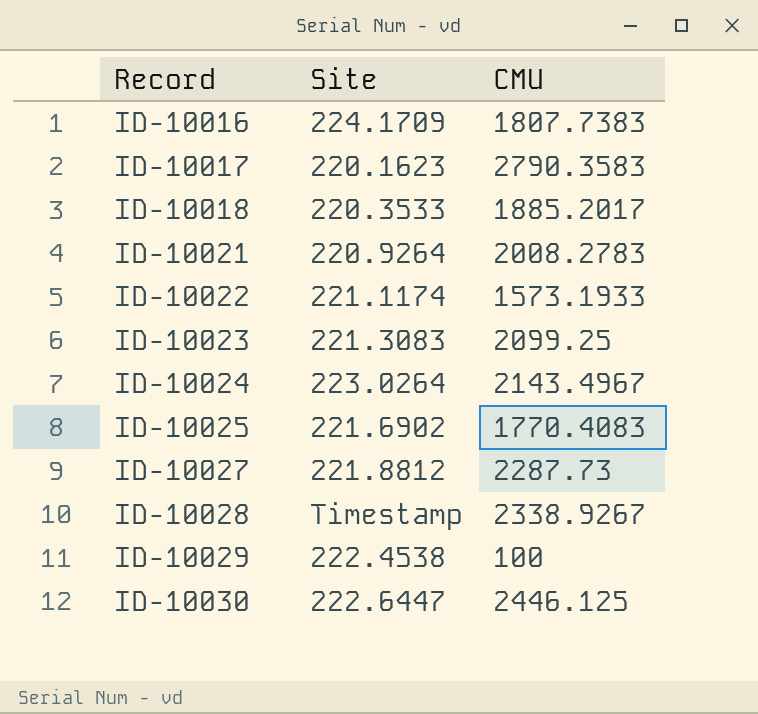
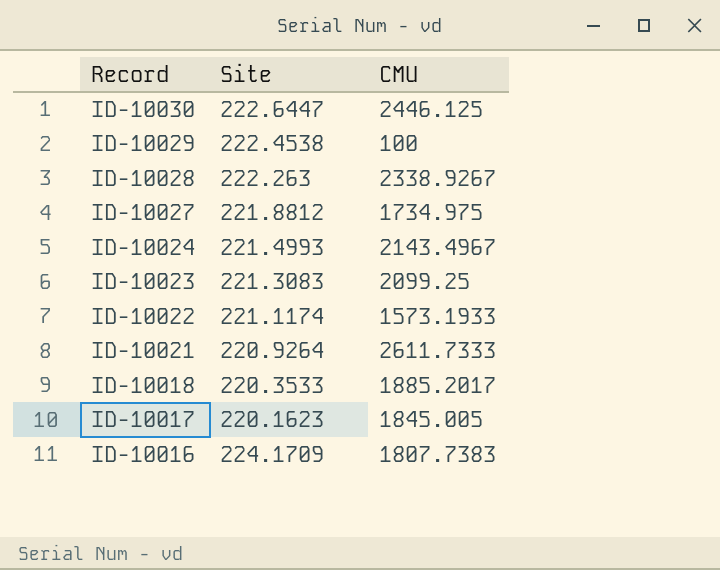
row order: Record ascending -> Record descending
row ID-10025: 221.6902 | 1770.4083 -> none
ID-10028 | Site: Timestamp -> 222.263
ID-10027 | CMU: 2287.73 -> 1734.975
ID-10024 | Site: 223.0264 -> 221.4993
ID-10021 | CMU: 2008.2783 -> 2611.7333
ID-10017 | CMU: 2790.3583 -> 1845.005

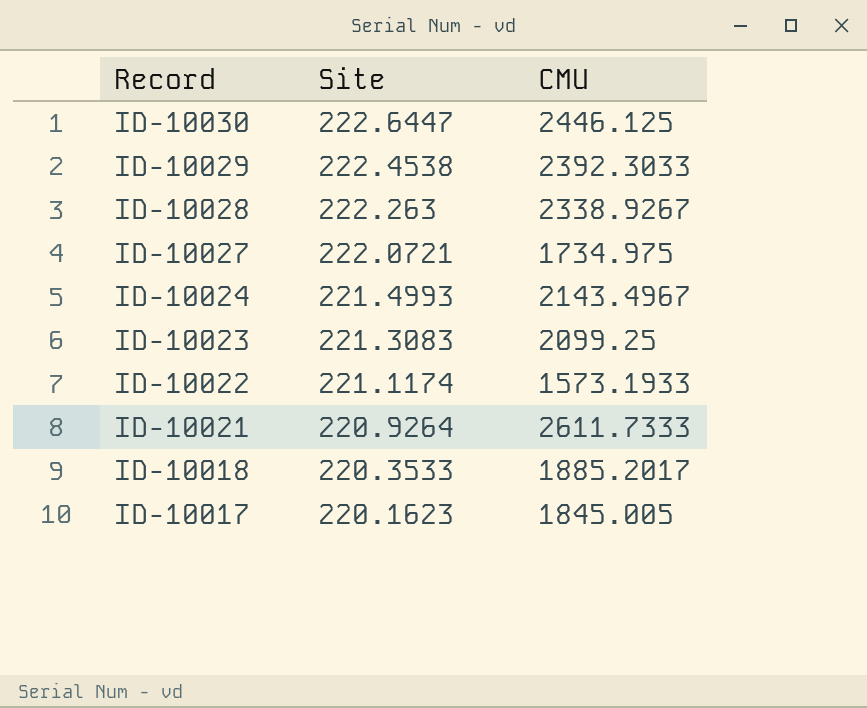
row ID-10016: 224.1709 | 1807.7383 -> none
ID-10029 | CMU: 100 -> 2392.3033
ID-10027 | Site: 221.8812 -> 222.0721

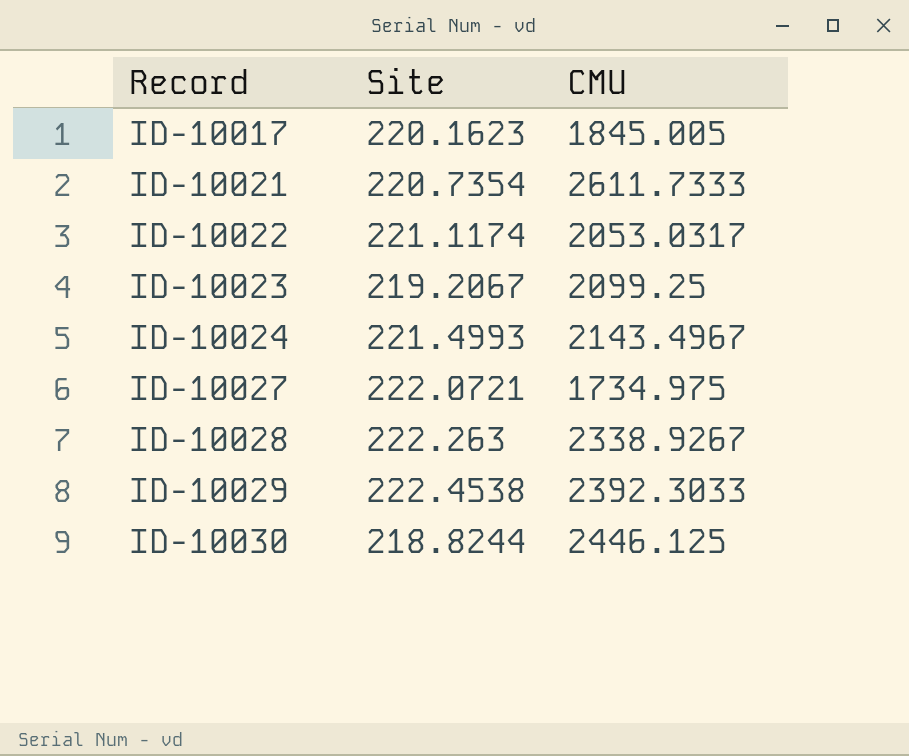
row order: Record descending -> Record ascending
row ID-10018: 220.3533 | 1885.2017 -> none
ID-10021 | Site: 220.9264 -> 220.7354
ID-10022 | CMU: 1573.1933 -> 2053.0317
ID-10023 | Site: 221.3083 -> 219.2067
ID-10030 | Site: 222.6447 -> 218.8244

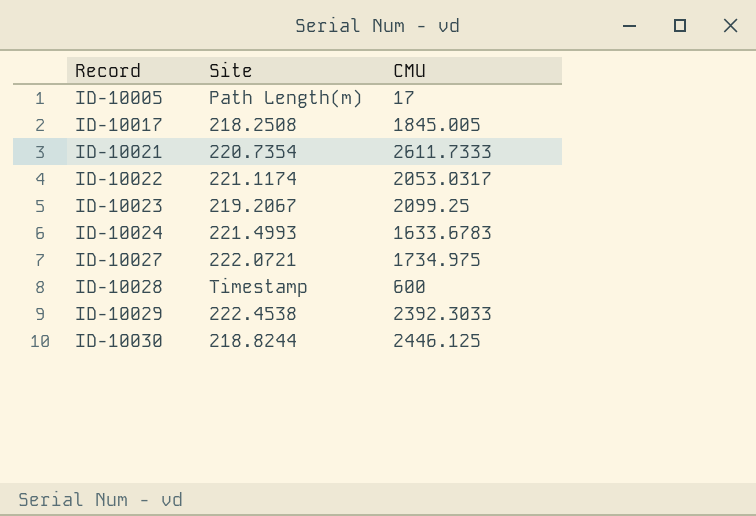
row ID-10005: none -> Path Length(m) | 17
ID-10017 | Site: 220.1623 -> 218.2508
ID-10024 | CMU: 2143.4967 -> 1633.6783
ID-10028 | Site: 222.263 -> Timestamp
ID-10028 | CMU: 2338.9267 -> 600

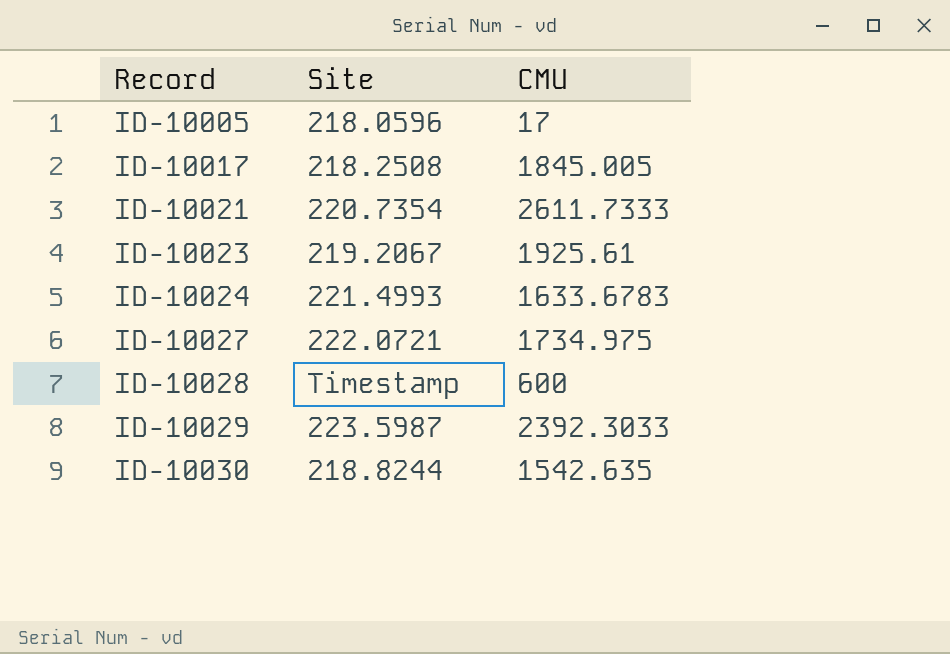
row ID-10022: 221.1174 | 2053.0317 -> none
ID-10005 | Site: Path Length(m) -> 218.0596
ID-10023 | CMU: 2099.25 -> 1925.61
ID-10029 | Site: 222.4538 -> 223.5987
ID-10030 | CMU: 2446.125 -> 1542.635

